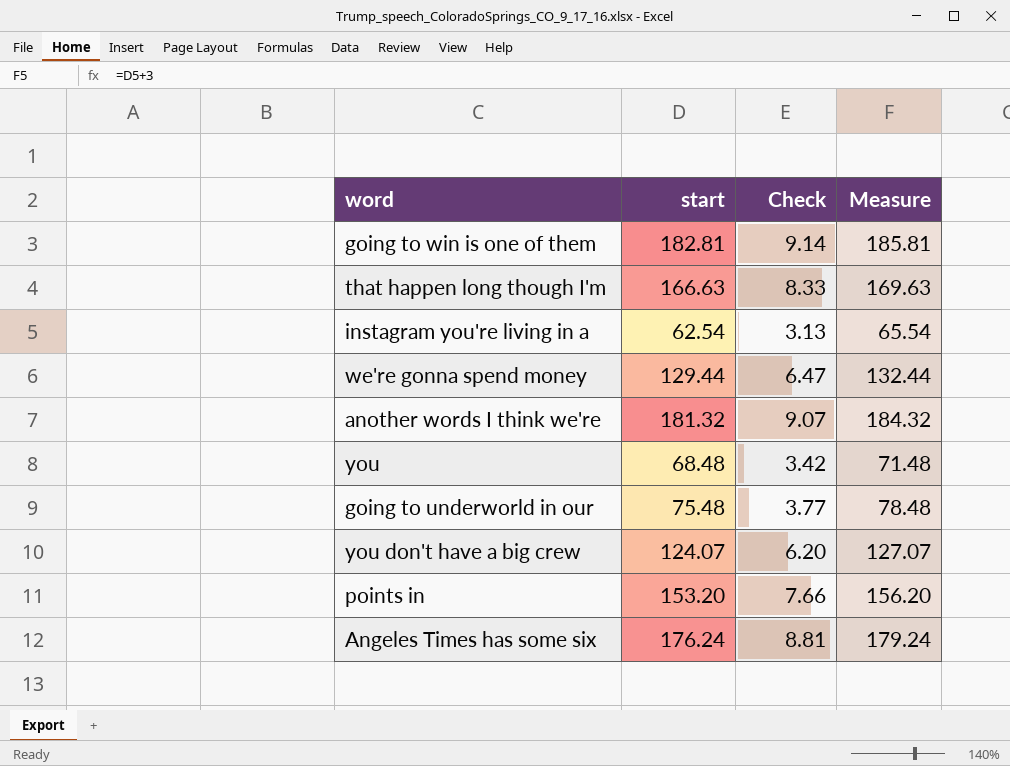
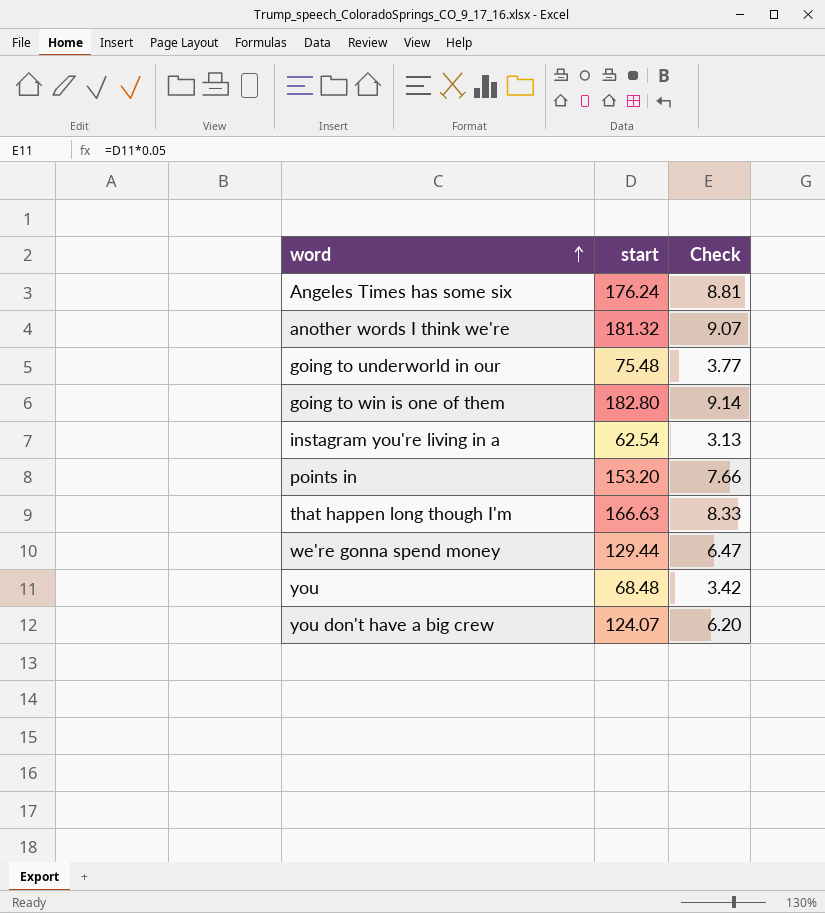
row order: none -> word ascending
column Measure | formula: [start] + 3 -> none
going to win is one of them | start: 182.81 -> 182.80

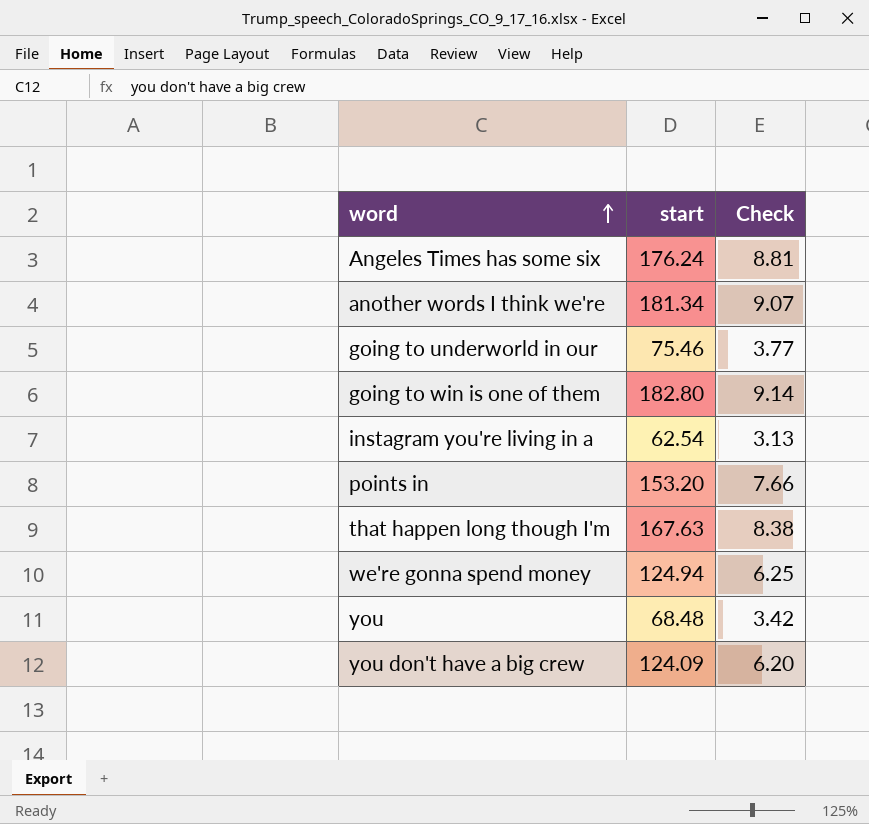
another words I think we're | start: 181.32 -> 181.34
going to underworld in our | start: 75.48 -> 75.46
that happen long though I'm | start: 166.63 -> 167.63
that happen long though I'm | Check: 8.33 -> 8.38
we're gonna spend money | start: 129.44 -> 124.94
we're gonna spend money | Check: 6.47 -> 6.25
you don't have a big crew | start: 124.07 -> 124.09

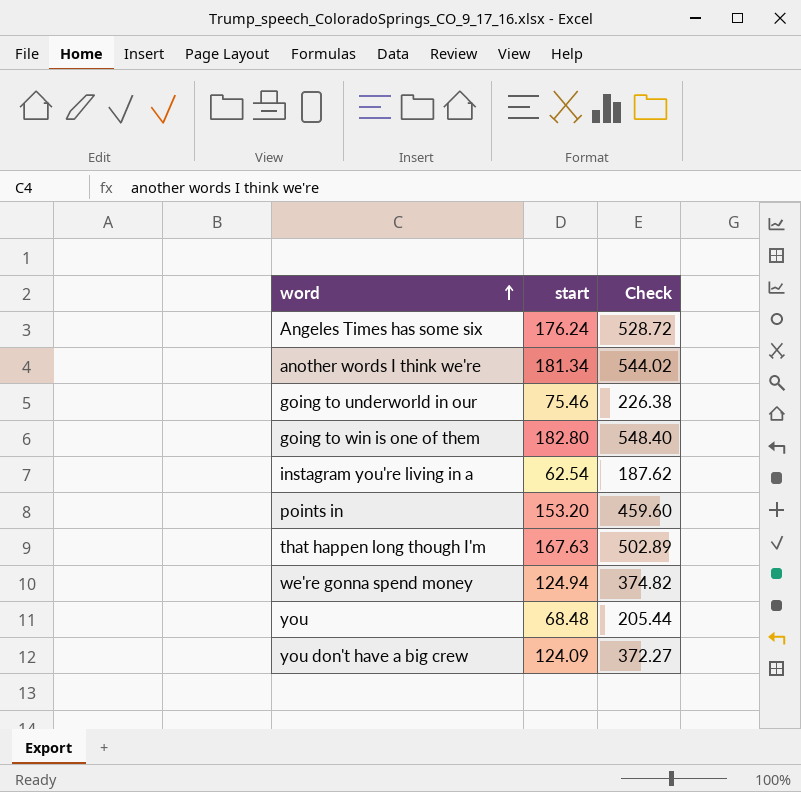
column Check | formula: [start] * 0.05 -> [start] * 3

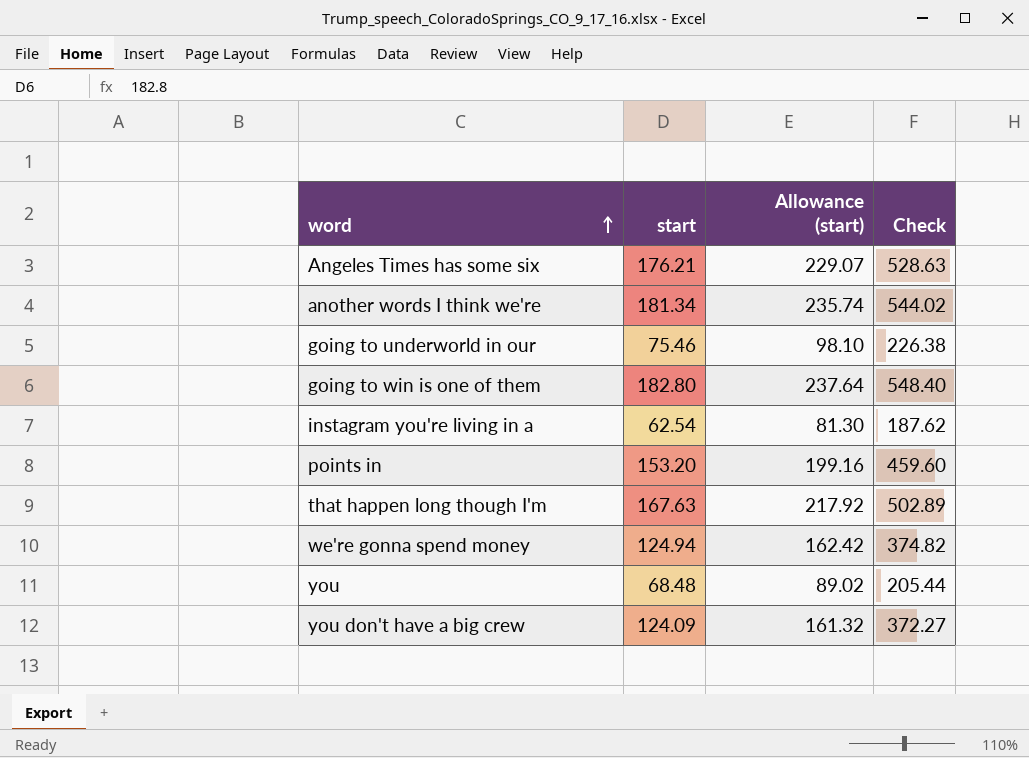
column Allowance (start) | formula: none -> [start] * 1.3
Angeles Times has some six | start: 176.24 -> 176.21
Angeles Times has some six | Check: 528.72 -> 528.63

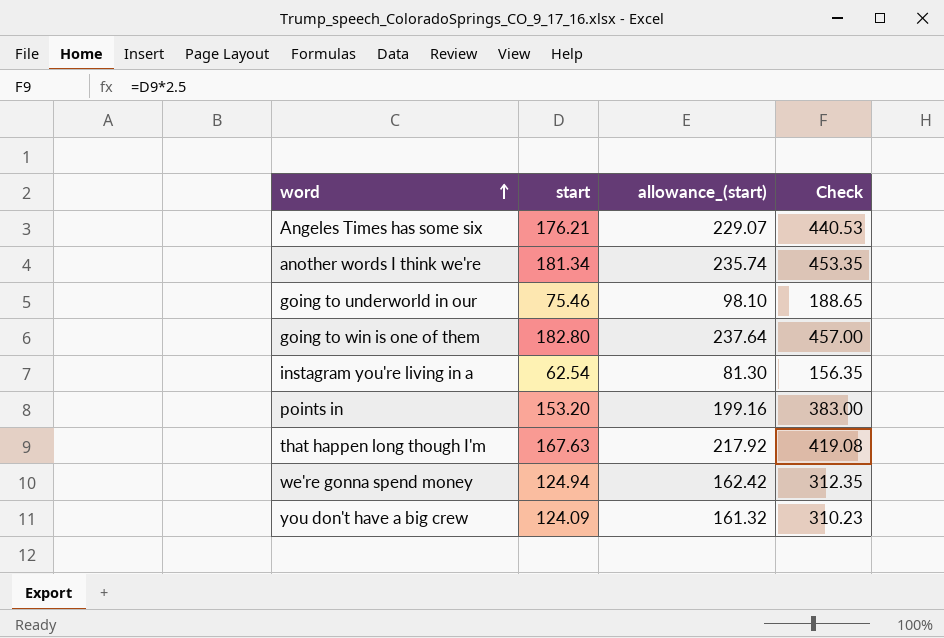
column name: Allowance (start) -> allowance_(start)
column Check | formula: [start] * 3 -> [start] * 2.5
row you: 68.48 | 89.02 | 205.44 -> none

